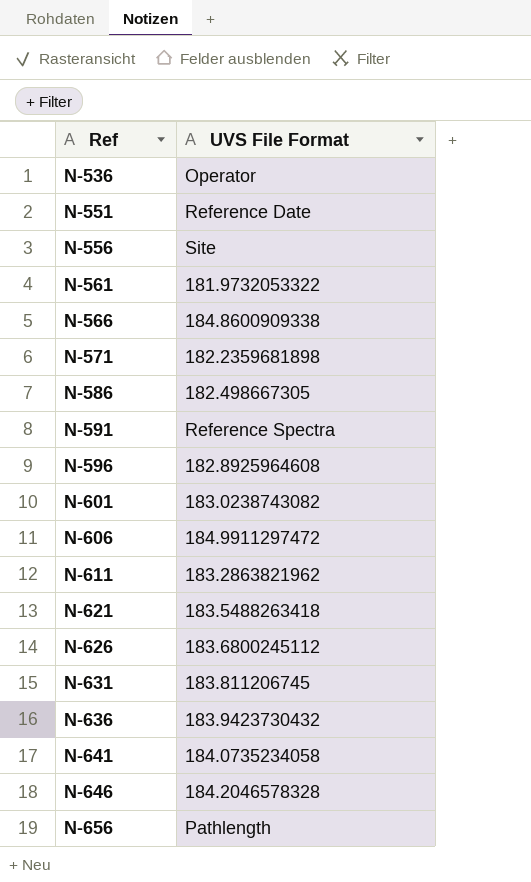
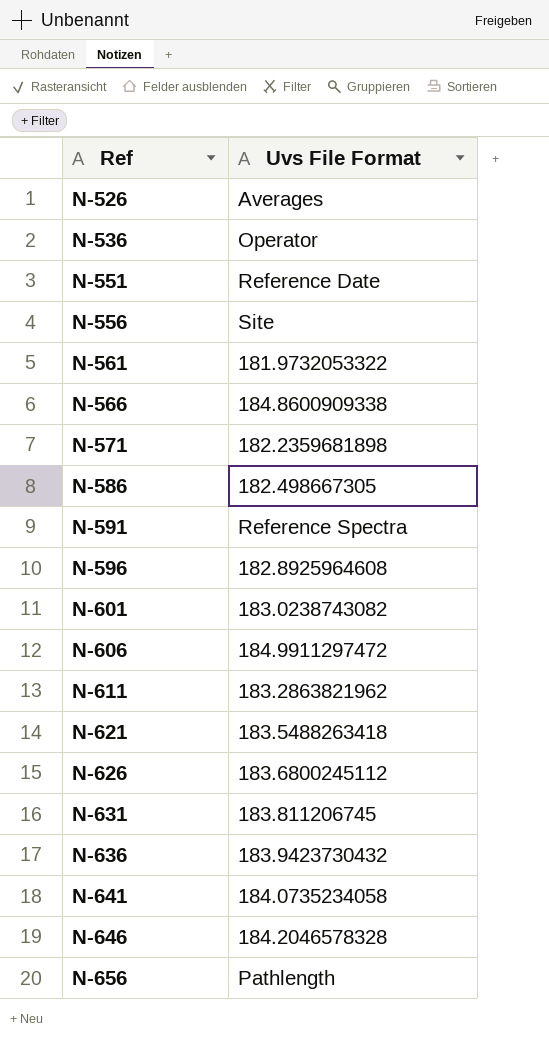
column name: UVS File Format -> Uvs File Format
row N-526: none -> Averages

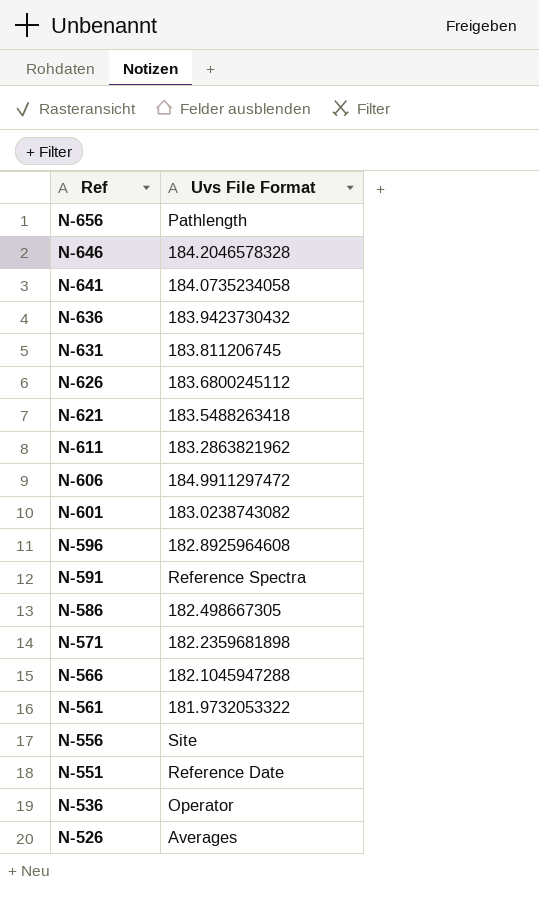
row order: Ref ascending -> Ref descending
N-566 | Uvs File Format: 184.8600909338 -> 182.1045947288

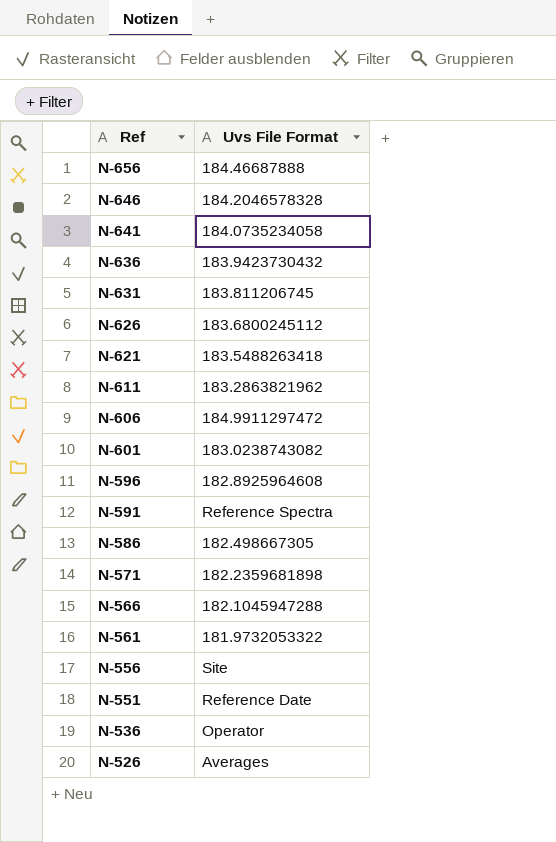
N-656 | Uvs File Format: Pathlength -> 184.46687888

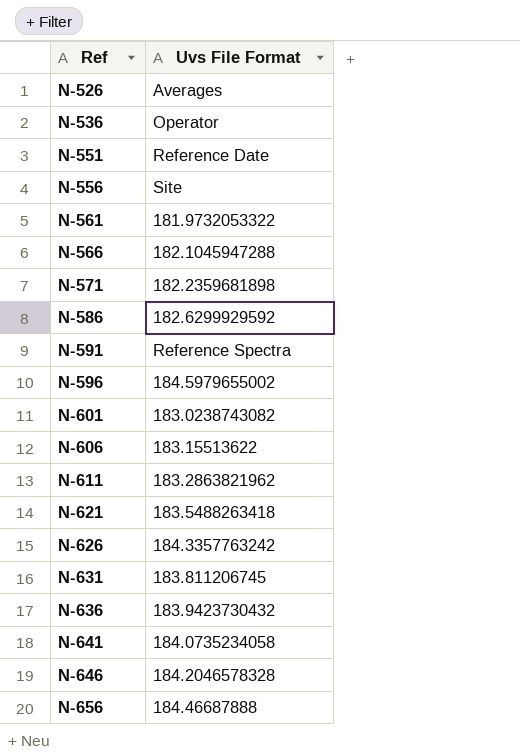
row order: Ref descending -> Ref ascending
N-586 | Uvs File Format: 182.498667305 -> 182.6299929592
N-596 | Uvs File Format: 182.8925964608 -> 184.5979655002
N-606 | Uvs File Format: 184.9911297472 -> 183.15513622
N-626 | Uvs File Format: 183.6800245112 -> 184.3357763242

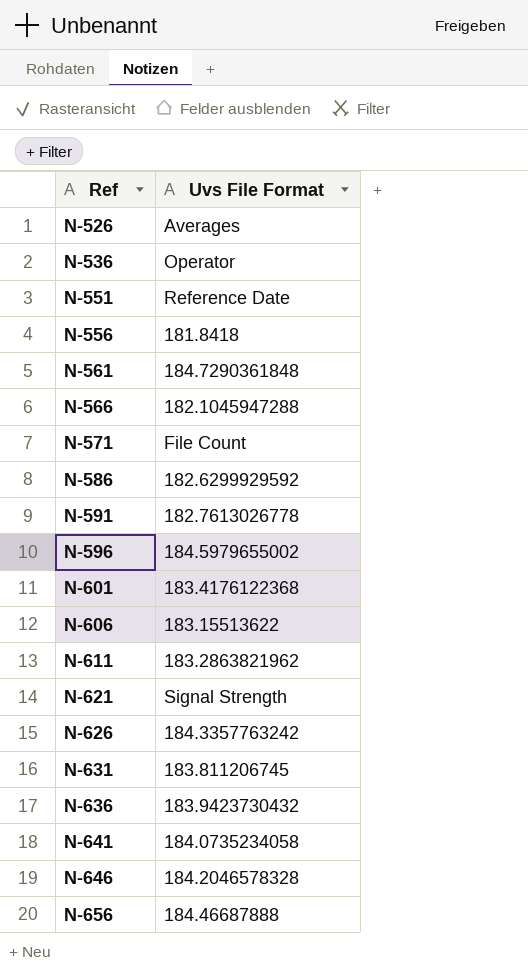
N-556 | Uvs File Format: Site -> 181.8418
N-561 | Uvs File Format: 181.9732053322 -> 184.7290361848
N-571 | Uvs File Format: 182.2359681898 -> File Count
N-591 | Uvs File Format: Reference Spectra -> 182.7613026778
N-601 | Uvs File Format: 183.0238743082 -> 183.4176122368
N-621 | Uvs File Format: 183.5488263418 -> Signal Strength

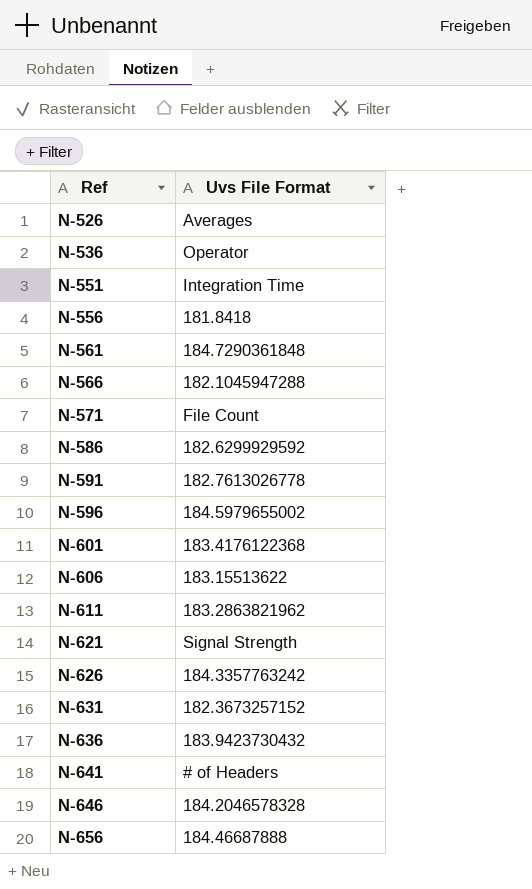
N-551 | Uvs File Format: Reference Date -> Integration Time
N-631 | Uvs File Format: 183.811206745 -> 182.3673257152
N-641 | Uvs File Format: 184.0735234058 -> # of Headers

